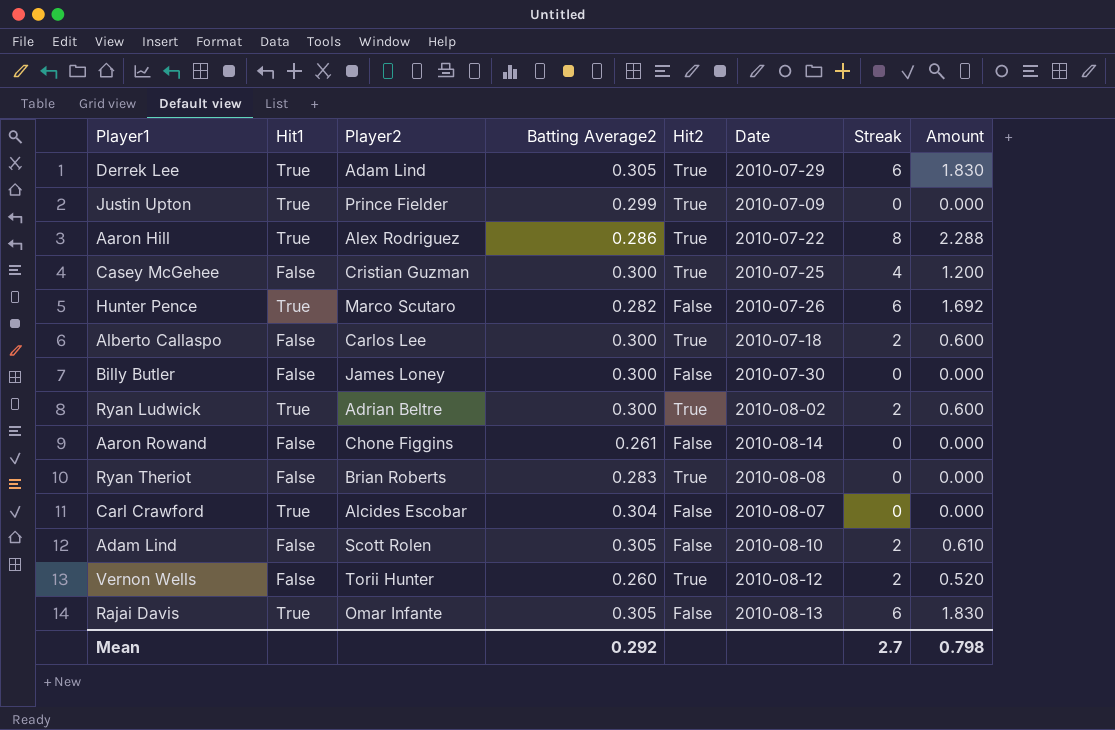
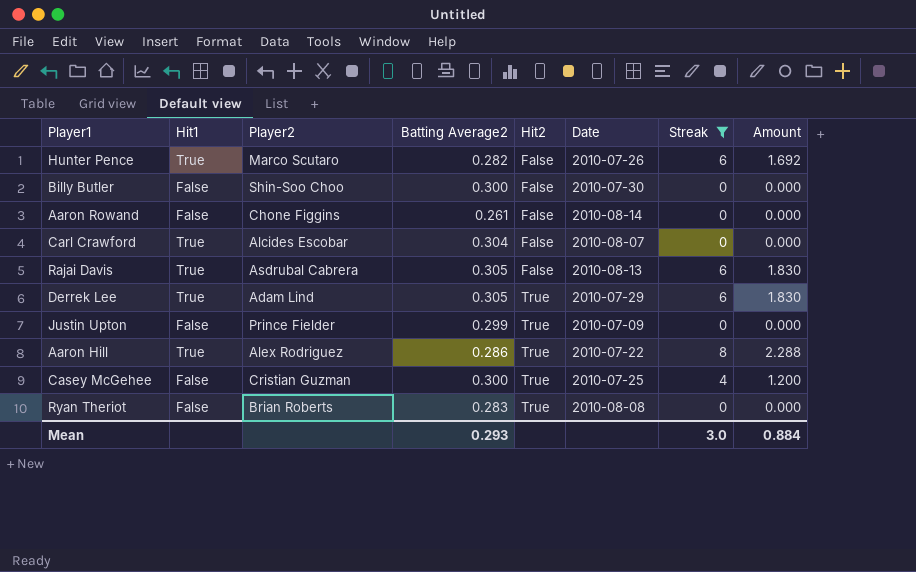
filter: none -> Streak != 2
row order: none -> Hit2 ascending
Billy Butler | Player2: James Loney -> Shin-Soo Choo
Rajai Davis | Player2: Omar Infante -> Asdrubal Cabrera
Justin Upton | Hit1: True -> False
Mean | Batting Average2: 0.292 -> 0.293
Mean | Streak: 2.7 -> 3.0
Mean | Amount: 0.798 -> 0.884

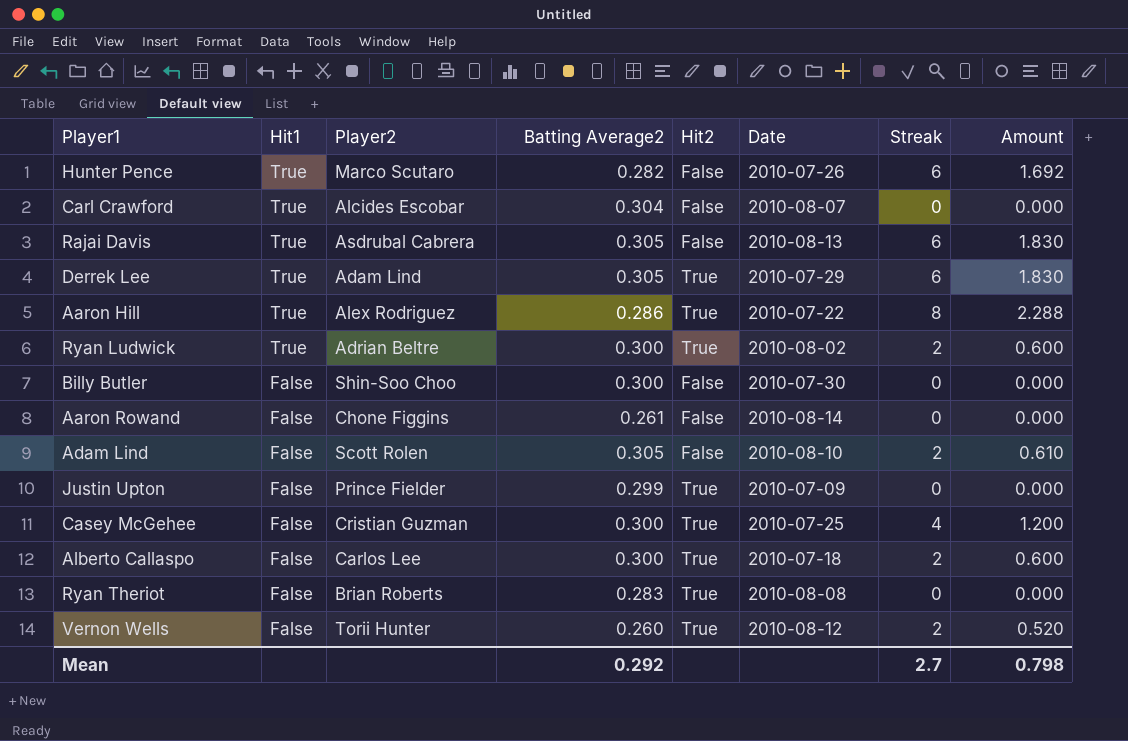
filter: Streak != 2 -> none
row order: Hit2 ascending -> Hit1 descending
Mean | Batting Average2: 0.293 -> 0.292
Mean | Streak: 3.0 -> 2.7
Mean | Amount: 0.884 -> 0.798

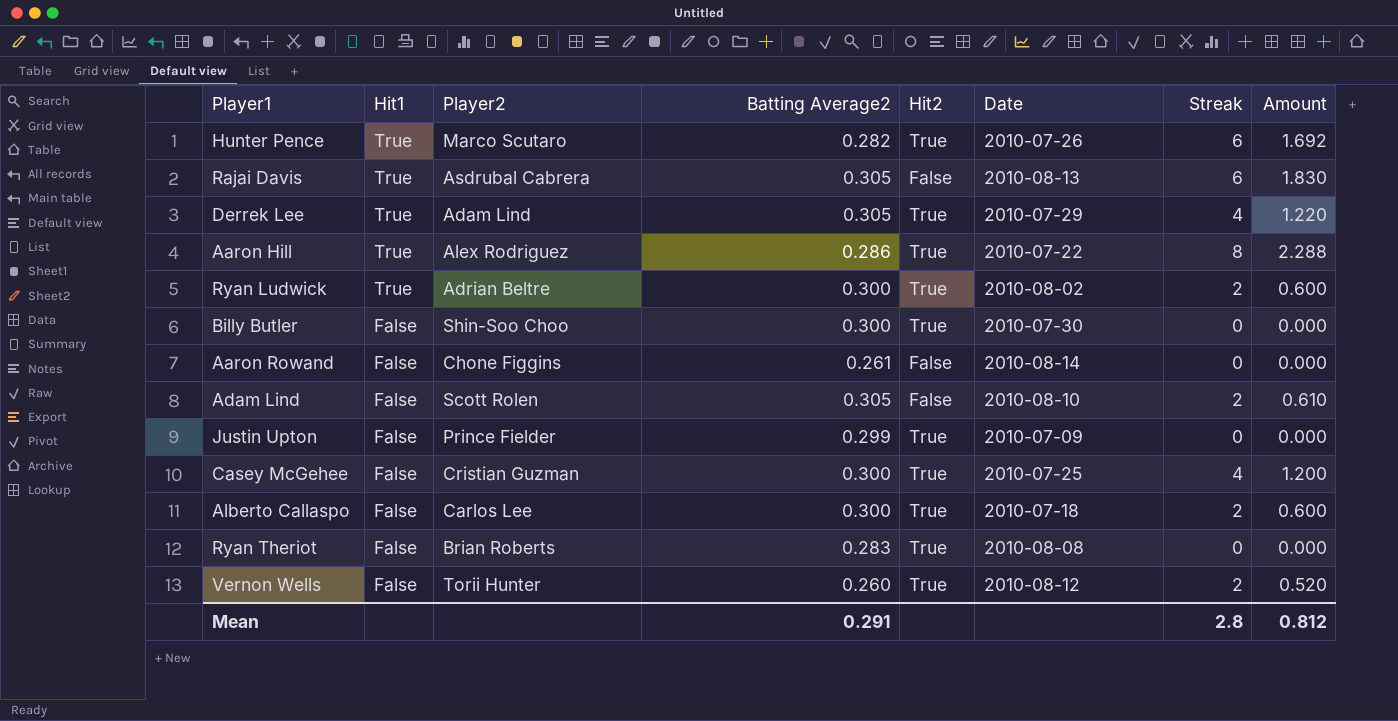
row Carl Crawford: True | Alcides Escobar | 0.304 | False | 2010-08-07 | 0 | 0.000 -> none
Hunter Pence | Hit2: False -> True
Derrek Lee | Streak: 6 -> 4
Derrek Lee | Amount: 1.830 -> 1.220
Billy Butler | Hit2: False -> True
Mean | Batting Average2: 0.292 -> 0.291
Mean | Streak: 2.7 -> 2.8
Mean | Amount: 0.798 -> 0.812

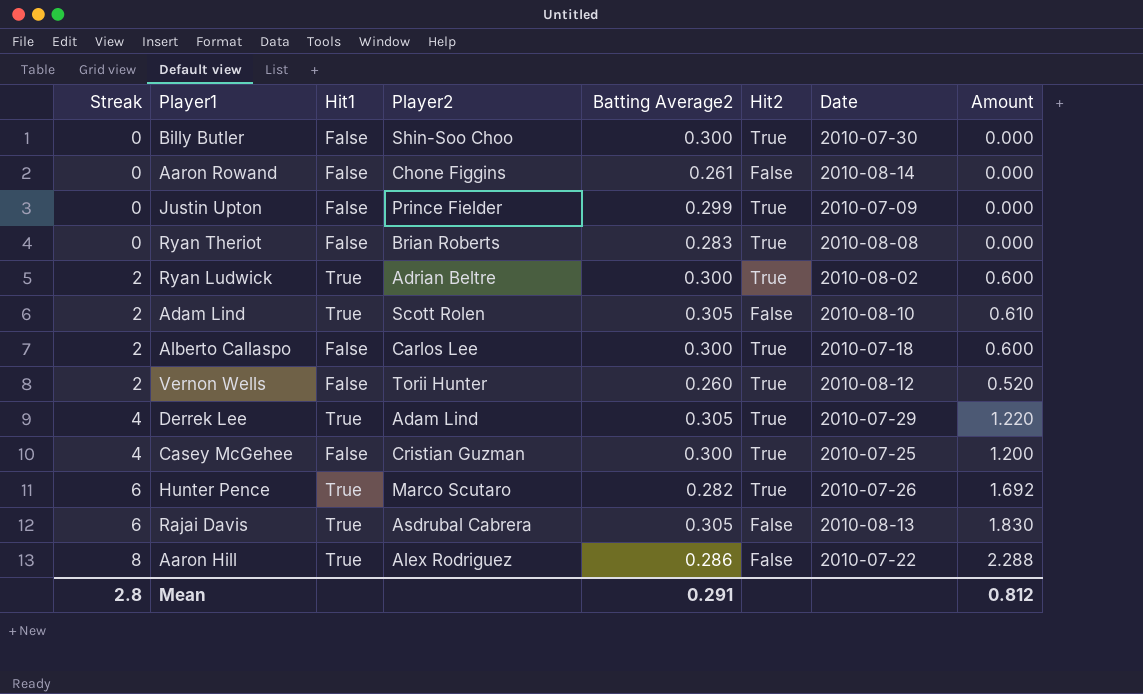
row order: Hit1 descending -> Streak ascending
column Streak | position: 7 -> 1
Adam Lind | Hit1: False -> True
Aaron Hill | Hit2: True -> False

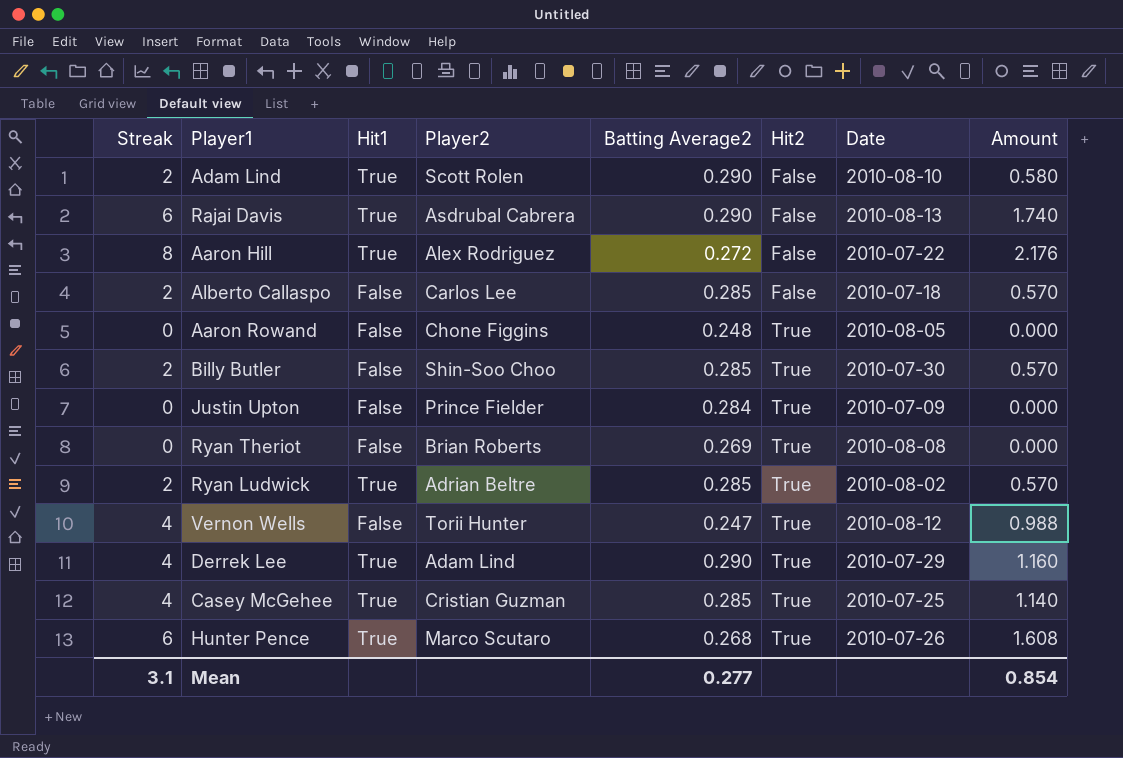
row order: Streak ascending -> Hit2 ascending
Adam Lind | Batting Average2: 0.305 -> 0.290
Adam Lind | Amount: 0.610 -> 0.580
Rajai Davis | Batting Average2: 0.305 -> 0.290
Rajai Davis | Amount: 1.830 -> 1.740
Aaron Hill | Batting Average2: 0.286 -> 0.272
Aaron Hill | Amount: 2.288 -> 2.176
Alberto Callaspo | Batting Average2: 0.300 -> 0.285
Alberto Callaspo | Hit2: True -> False
Alberto Callaspo | Amount: 0.600 -> 0.570
Aaron Rowand | Batting Average2: 0.261 -> 0.248
Aaron Rowand | Hit2: False -> True
Aaron Rowand | Date: 2010-08-14 -> 2010-08-05
Billy Butler | Streak: 0 -> 2
Billy Butler | Batting Average2: 0.300 -> 0.285
Billy Butler | Amount: 0.000 -> 0.570
Justin Upton | Batting Average2: 0.299 -> 0.284
Ryan Theriot | Batting Average2: 0.283 -> 0.269
Ryan Ludwick | Batting Average2: 0.300 -> 0.285
Ryan Ludwick | Amount: 0.600 -> 0.570
Vernon Wells | Streak: 2 -> 4
Vernon Wells | Batting Average2: 0.260 -> 0.247
Vernon Wells | Amount: 0.520 -> 0.988
Derrek Lee | Batting Average2: 0.305 -> 0.290
Derrek Lee | Amount: 1.220 -> 1.160
Casey McGehee | Hit1: False -> True
Casey McGehee | Batting Average2: 0.300 -> 0.285
Casey McGehee | Amount: 1.200 -> 1.140
Hunter Pence | Batting Average2: 0.282 -> 0.268
Hunter Pence | Amount: 1.692 -> 1.608
Mean | Streak: 2.8 -> 3.1
Mean | Batting Average2: 0.291 -> 0.277
Mean | Amount: 0.812 -> 0.854

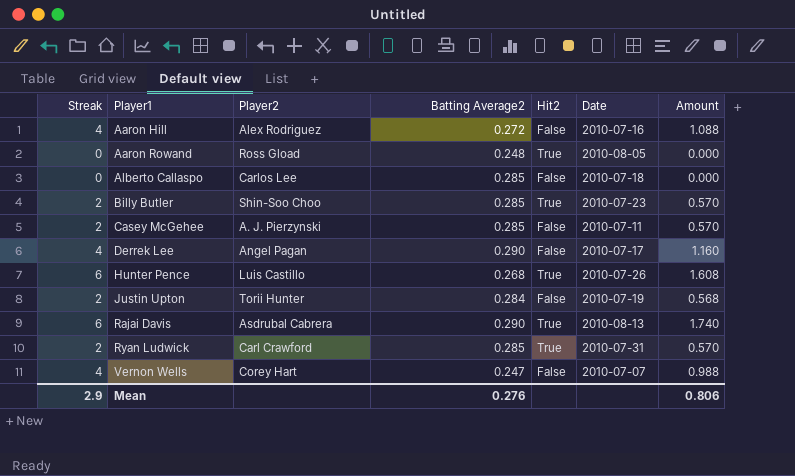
row order: Hit2 ascending -> Player1 ascending
column Hit1 | position: 3 -> none
row Adam Lind: 2 | True | Scott Rolen | 0.290 | False | 2010-08-10 | 0.580 -> none
row Ryan Theriot: 0 | False | Brian Roberts | 0.269 | True | 2010-08-08 | 0.000 -> none
Aaron Hill | Streak: 8 -> 4
Aaron Hill | Date: 2010-07-22 -> 2010-07-16
Aaron Hill | Amount: 2.176 -> 1.088
Aaron Rowand | Player2: Chone Figgins -> Ross Gload
Alberto Callaspo | Streak: 2 -> 0
Alberto Callaspo | Amount: 0.570 -> 0.000
Billy Butler | Date: 2010-07-30 -> 2010-07-23
Casey McGehee | Streak: 4 -> 2
Casey McGehee | Player2: Cristian Guzman -> A. J. Pierzynski
Casey McGehee | Hit2: True -> False
Casey McGehee | Date: 2010-07-25 -> 2010-07-11
Casey McGehee | Amount: 1.140 -> 0.570
Derrek Lee | Player2: Adam Lind -> Angel Pagan
Derrek Lee | Hit2: True -> False
Derrek Lee | Date: 2010-07-29 -> 2010-07-17
Hunter Pence | Player2: Marco Scutaro -> Luis Castillo
Justin Upton | Streak: 0 -> 2
Justin Upton | Player2: Prince Fielder -> Torii Hunter
Justin Upton | Hit2: True -> False
Justin Upton | Date: 2010-07-09 -> 2010-07-19
Justin Upton | Amount: 0.000 -> 0.568
Rajai Davis | Hit2: False -> True
Ryan Ludwick | Player2: Adrian Beltre -> Carl Crawford
Ryan Ludwick | Date: 2010-08-02 -> 2010-07-31
Vernon Wells | Player2: Torii Hunter -> Corey Hart
Vernon Wells | Hit2: True -> False
Vernon Wells | Date: 2010-08-12 -> 2010-07-07
Mean | Streak: 3.1 -> 2.9
Mean | Batting Average2: 0.277 -> 0.276
Mean | Amount: 0.854 -> 0.806

